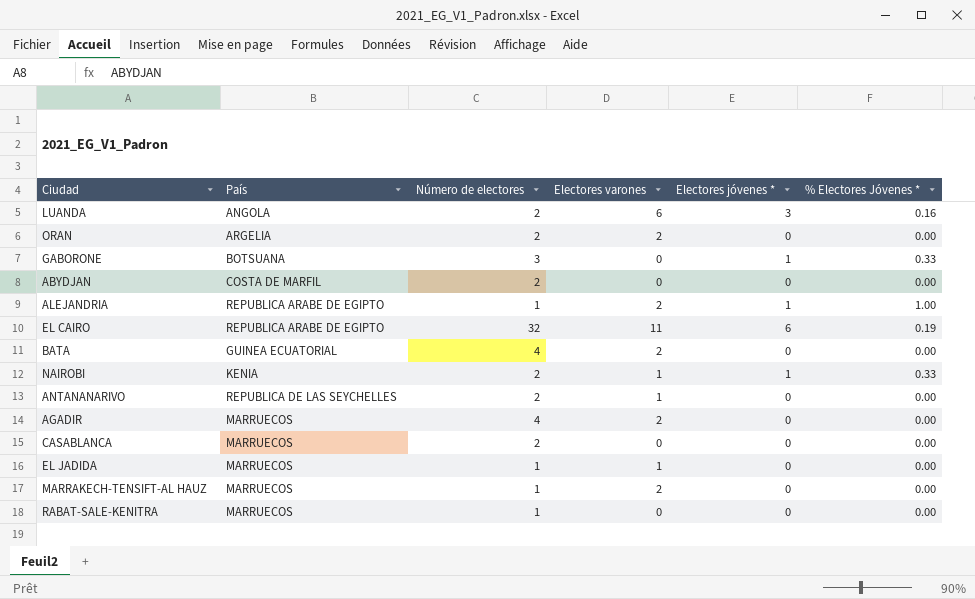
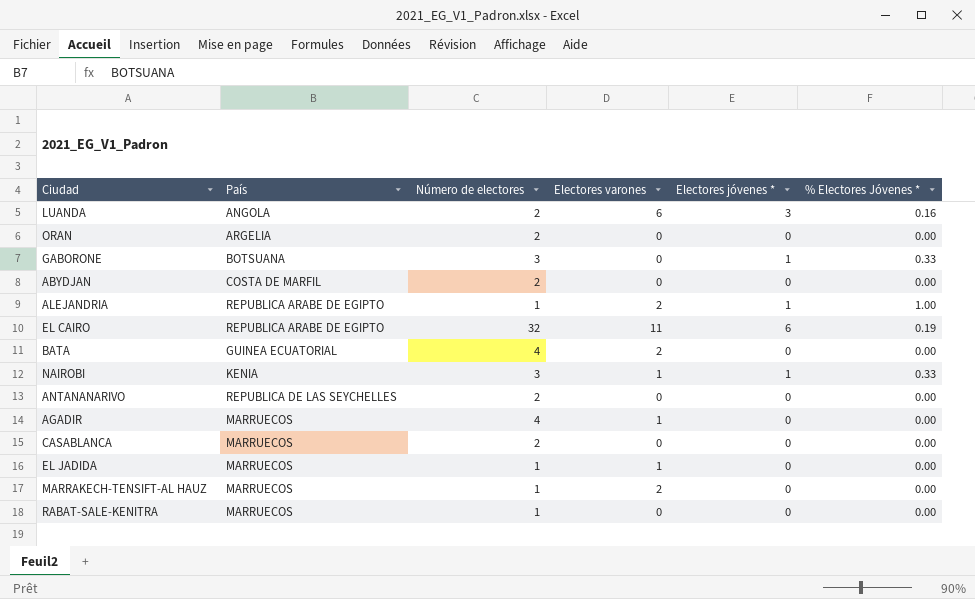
ORAN | Electores varones: 2 -> 0
NAIROBI | Número de electores: 2 -> 3
ANTANANARIVO | Electores varones: 1 -> 0
AGADIR | Electores varones: 2 -> 1

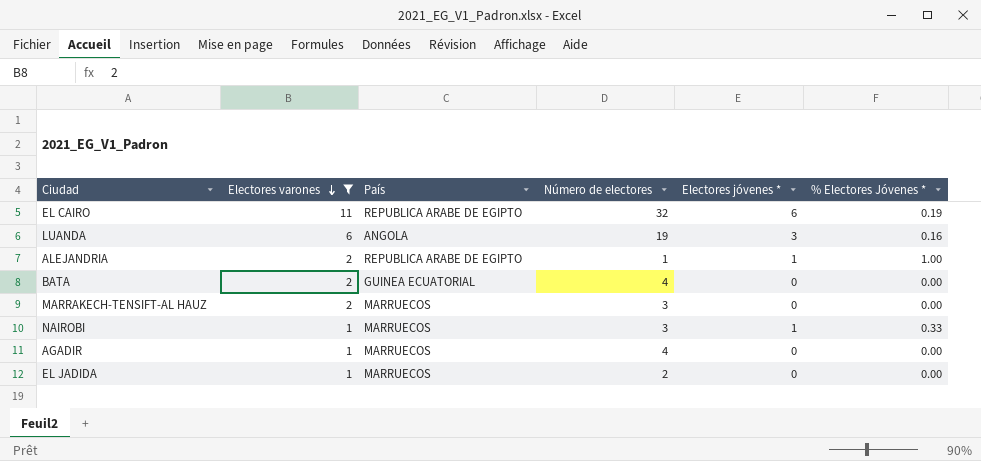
filter: none -> Electores varones != 0
row order: none -> Electores varones descending
column Electores varones | position: 4 -> 2
LUANDA | Número de electores: 2 -> 19
MARRAKECH-TENSIFT-AL HAUZ | Número de electores: 1 -> 3
NAIROBI | País: KENIA -> MARRUECOS
EL JADIDA | Número de electores: 1 -> 2

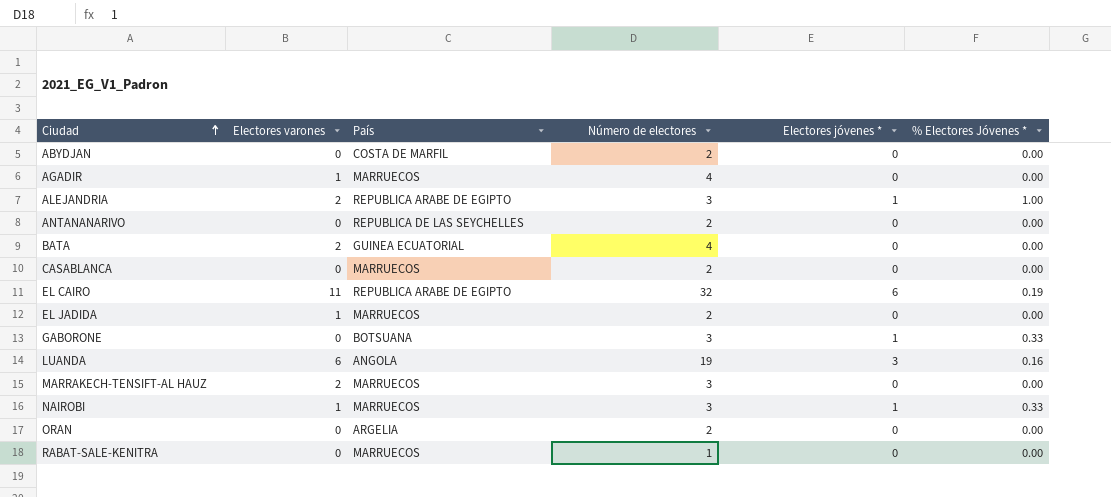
filter: Electores varones != 0 -> none
row order: Electores varones descending -> Ciudad ascending
ALEJANDRIA | Número de electores: 1 -> 3

